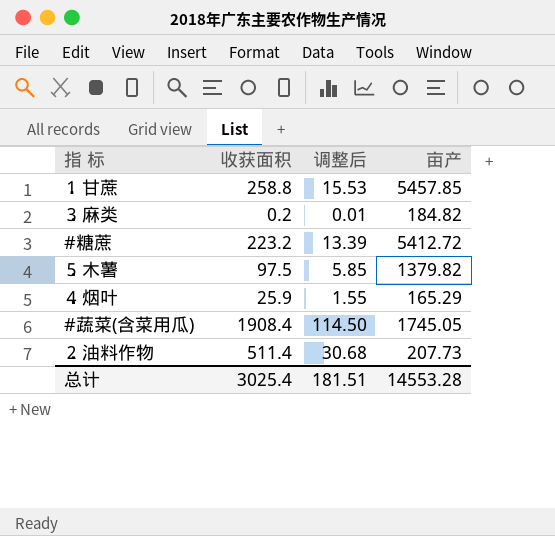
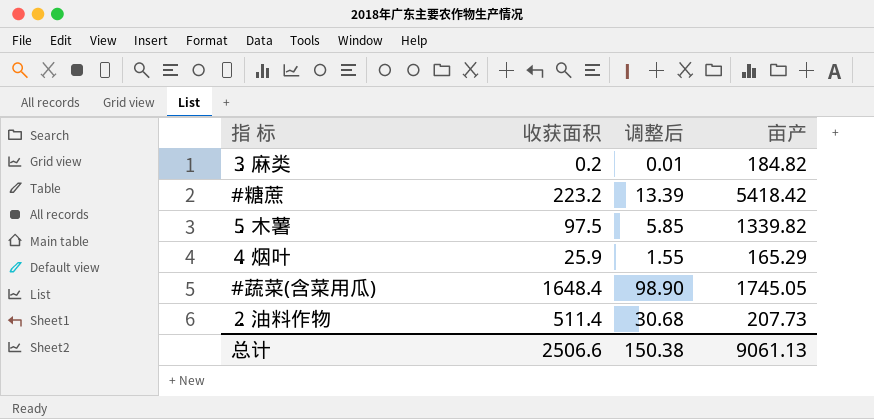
row ⒈甘蔗: 258.8 | 15.53 | 5457.85 -> none
#糖蔗 | 亩产: 5412.72 -> 5418.42
⒌木薯 | 亩产: 1379.82 -> 1339.82
#蔬菜(含菜用瓜) | 收获面积: 1908.4 -> 1648.4
#蔬菜(含菜用瓜) | 调整后: 114.50 -> 98.90
总计 | 收获面积: 3025.4 -> 2506.6
总计 | 调整后: 181.51 -> 150.38
总计 | 亩产: 14553.28 -> 9061.13

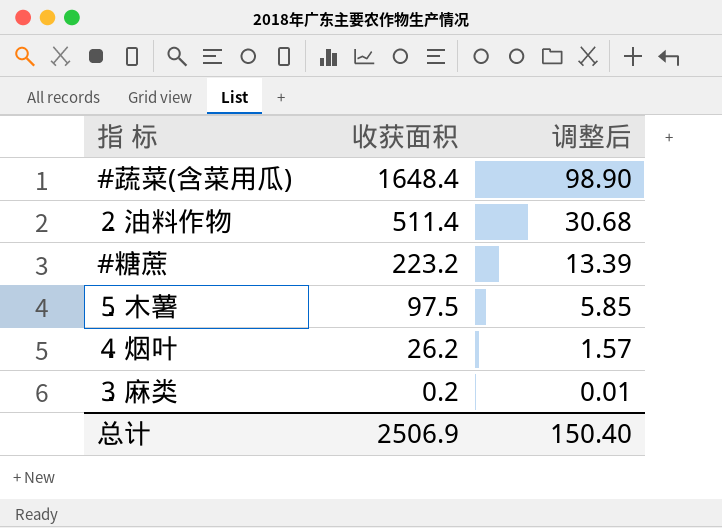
row order: none -> 收获面积 descending
column 亩产 | position: 4 -> none
⒋烟叶 | 收获面积: 25.9 -> 26.2
⒋烟叶 | 调整后: 1.55 -> 1.57
总计 | 收获面积: 2506.6 -> 2506.9
总计 | 调整后: 150.38 -> 150.40

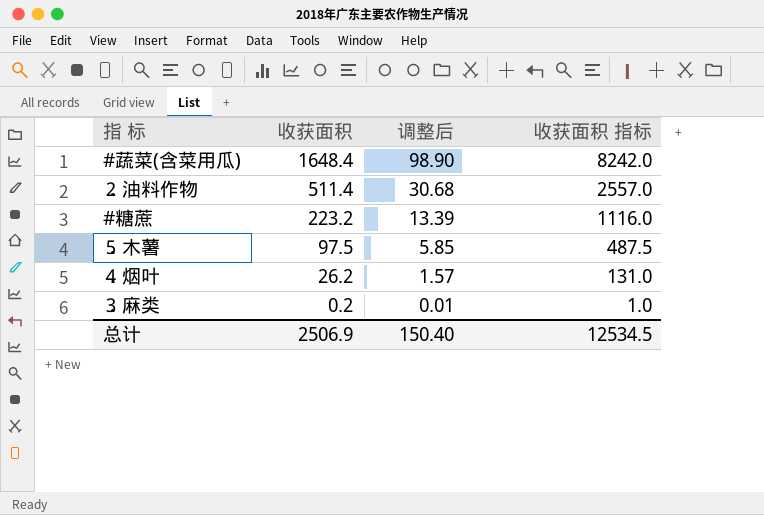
column 收获面积 指标 | formula: none -> [收获面积] * 5

